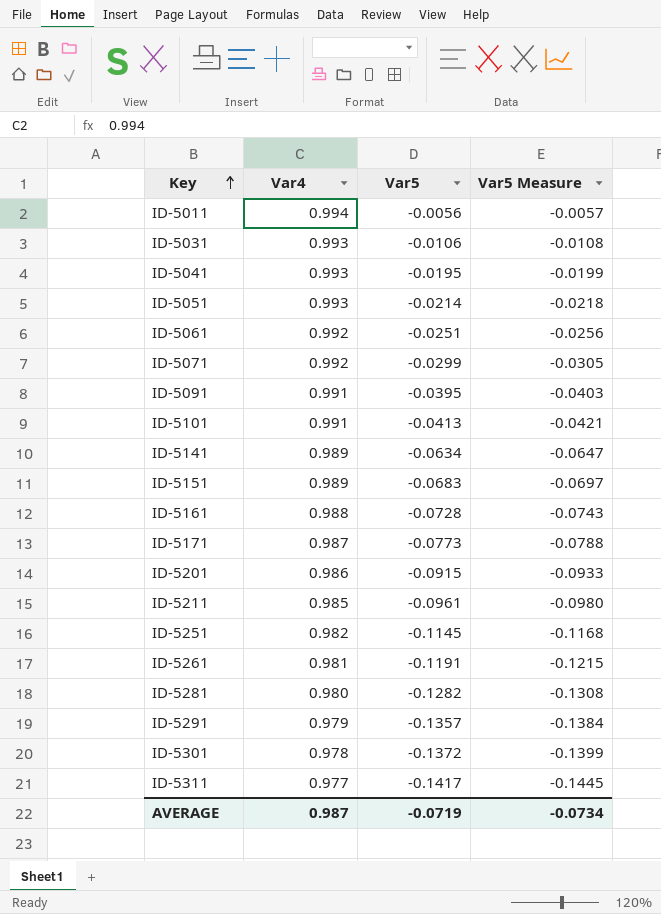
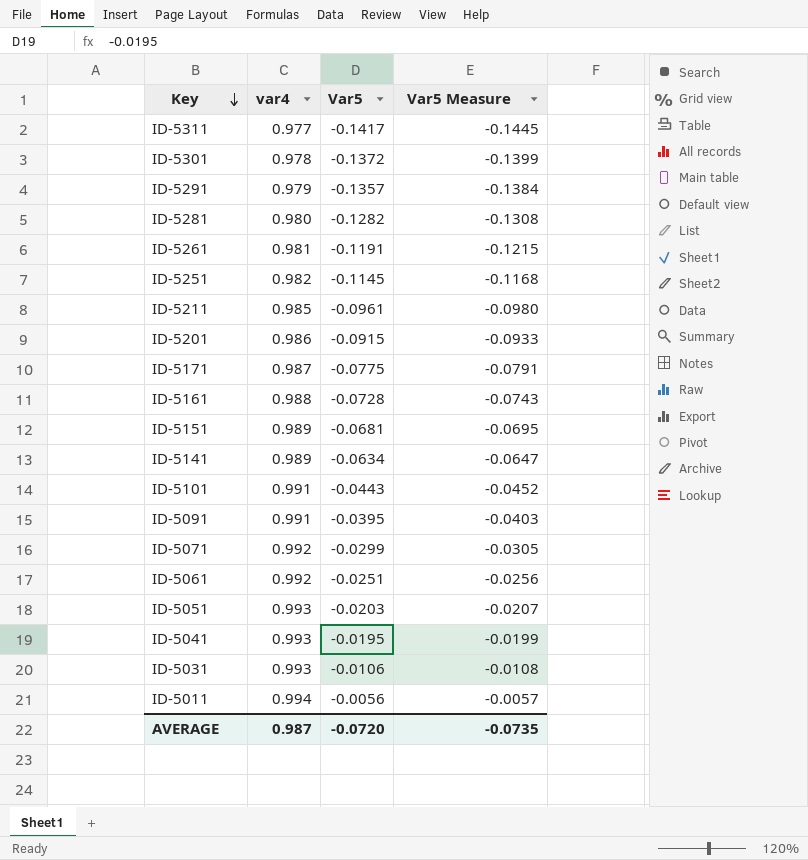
row order: Key ascending -> Key descending
column name: Var4 -> var4
ID-5171 | Var5: -0.0773 -> -0.0775
ID-5171 | Var5 Measure: -0.0788 -> -0.0791
ID-5151 | Var5: -0.0683 -> -0.0681
ID-5151 | Var5 Measure: -0.0697 -> -0.0695
ID-5101 | Var5: -0.0413 -> -0.0443
ID-5101 | Var5 Measure: -0.0421 -> -0.0452
ID-5051 | Var5: -0.0214 -> -0.0203
ID-5051 | Var5 Measure: -0.0218 -> -0.0207
AVERAGE | Var5: -0.0719 -> -0.0720
AVERAGE | Var5 Measure: -0.0734 -> -0.0735

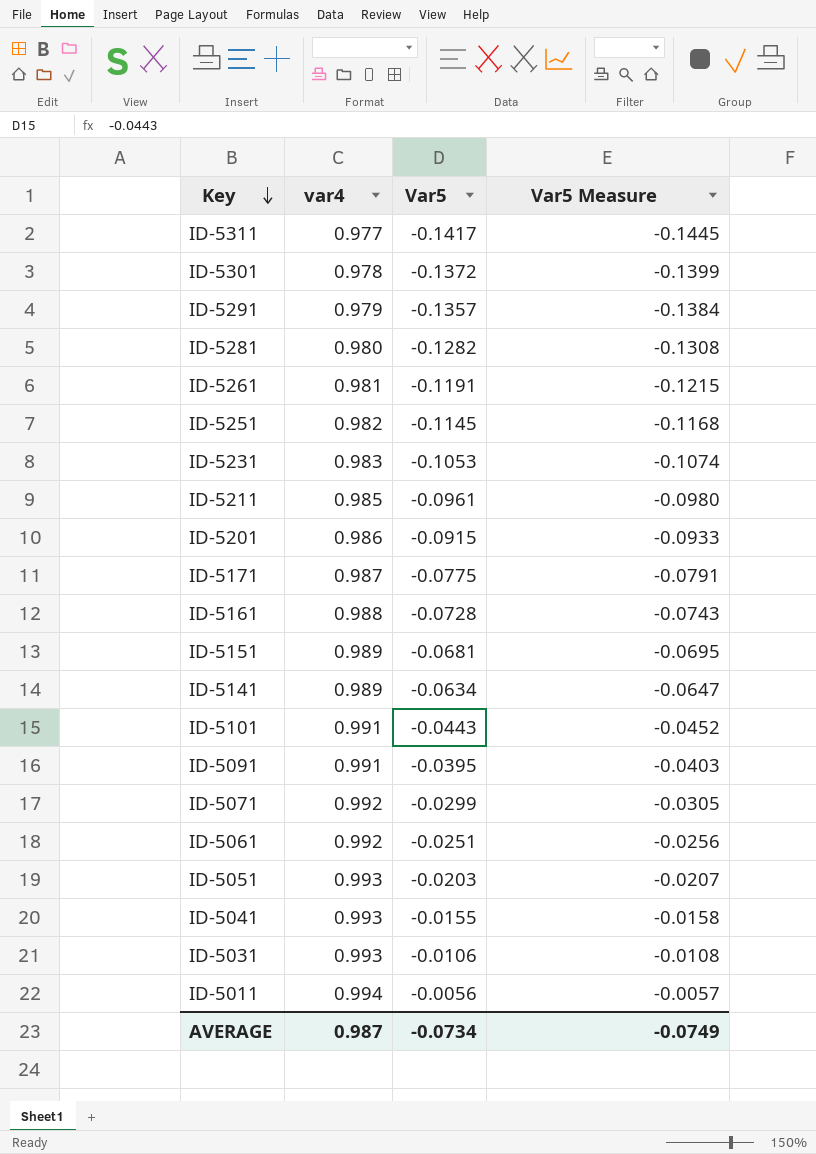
row ID-5231: none -> 0.983 | -0.1053 | -0.1074
ID-5041 | Var5: -0.0195 -> -0.0155
ID-5041 | Var5 Measure: -0.0199 -> -0.0158
AVERAGE | Var5: -0.0720 -> -0.0734
AVERAGE | Var5 Measure: -0.0735 -> -0.0749

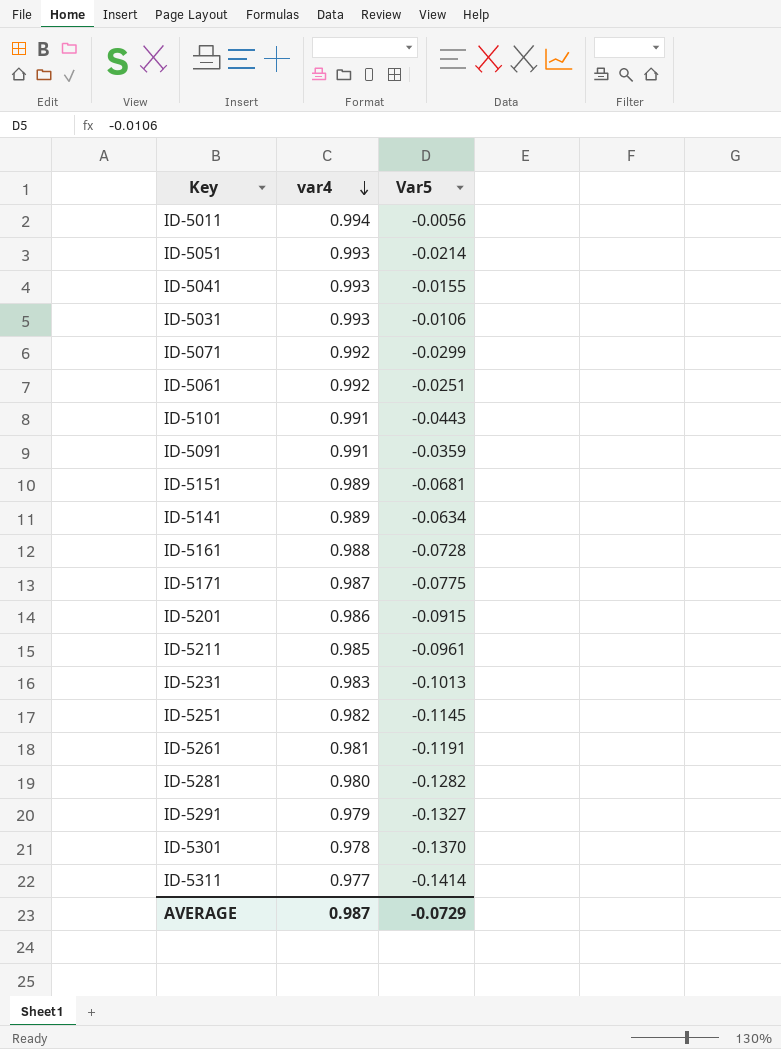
row order: Key descending -> var4 descending
column Var5 Measure | formula: [Var5] * 1.02 -> none
ID-5051 | Var5: -0.0203 -> -0.0214
ID-5091 | Var5: -0.0395 -> -0.0359
ID-5231 | Var5: -0.1053 -> -0.1013
ID-5291 | Var5: -0.1357 -> -0.1327
ID-5301 | Var5: -0.1372 -> -0.1370
ID-5311 | Var5: -0.1417 -> -0.1414
AVERAGE | Var5: -0.0734 -> -0.0729

